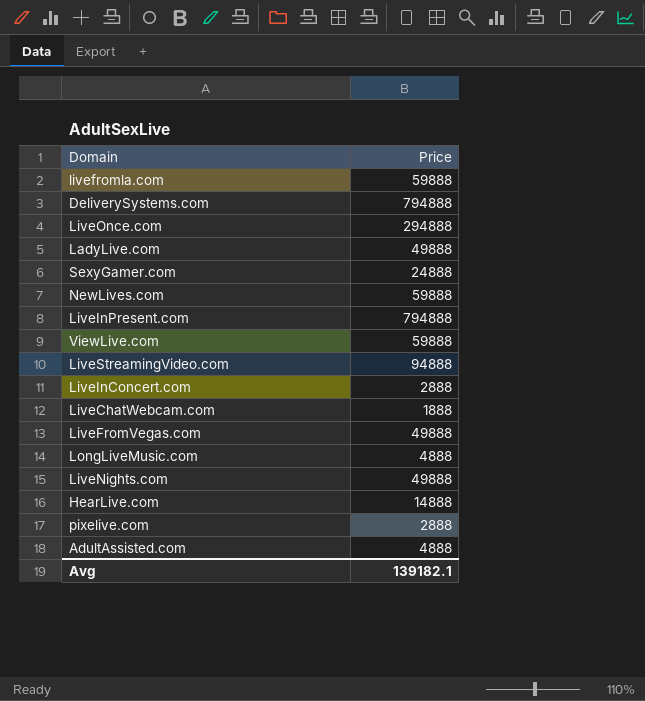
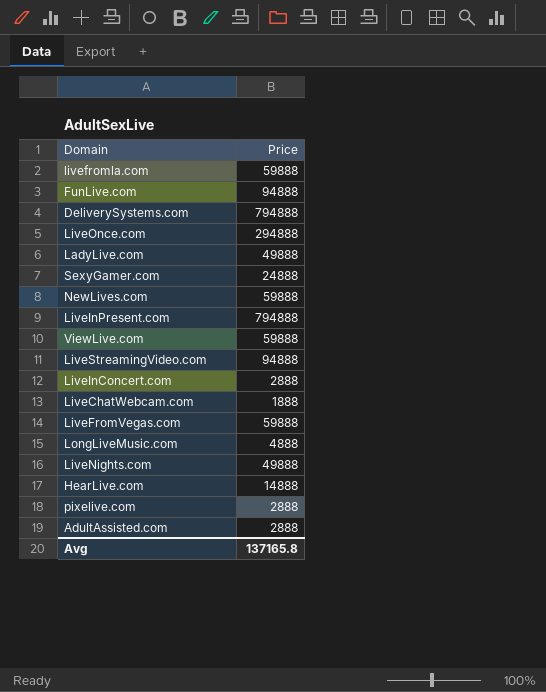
row FunLive.com: none -> 94888
LiveFromVegas.com | Price: 49888 -> 59888
AdultAssisted.com | Price: 4888 -> 2888
Avg | Price: 139182.1 -> 137165.8

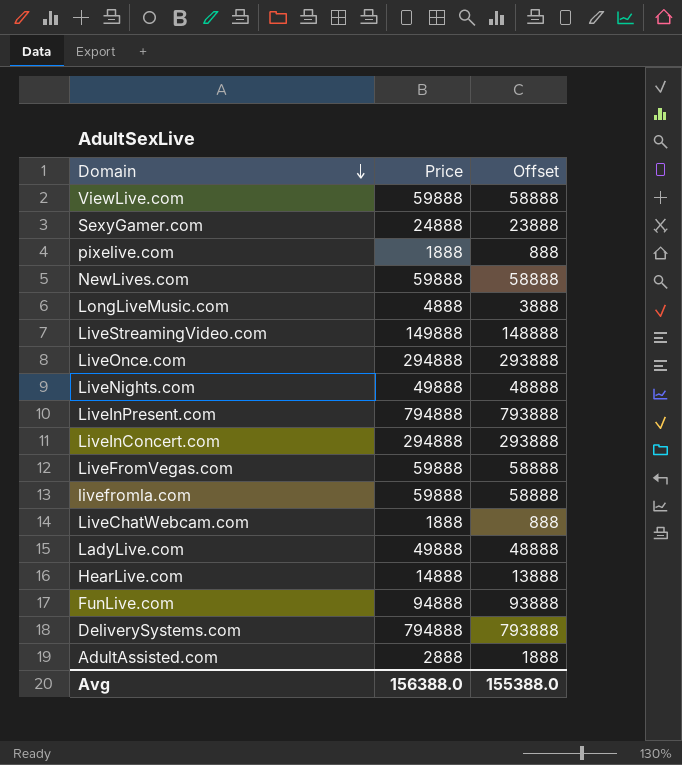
row order: none -> Domain descending
column Offset | formula: none -> [Price] - 1000
pixelive.com | Price: 2888 -> 1888
LiveStreamingVideo.com | Price: 94888 -> 149888
LiveInConcert.com | Price: 2888 -> 294888
Avg | Price: 137165.8 -> 156388.0

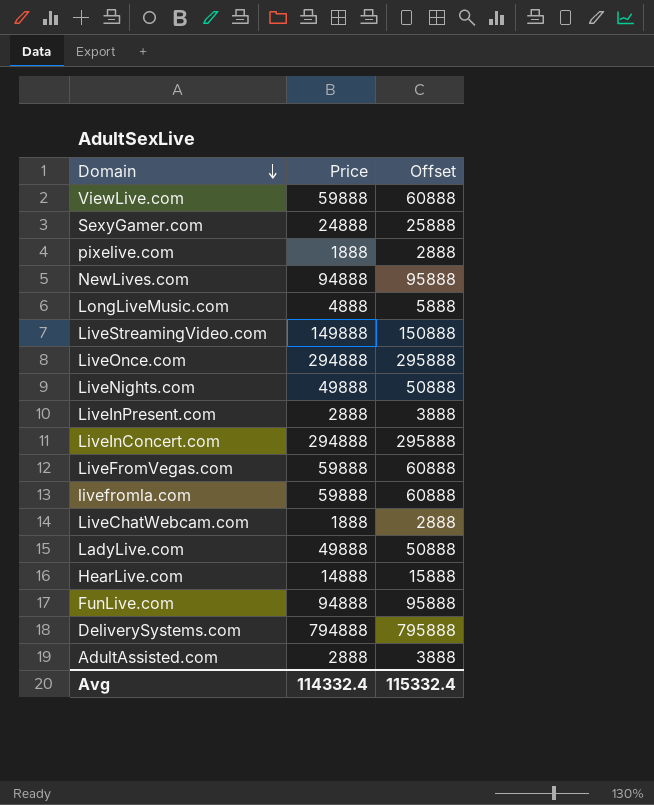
column Offset | formula: [Price] - 1000 -> [Price] + 1000
NewLives.com | Price: 59888 -> 94888
LiveInPresent.com | Price: 794888 -> 2888
Avg | Price: 156388.0 -> 114332.4
Avg | Offset: 155388.0 -> 115332.4

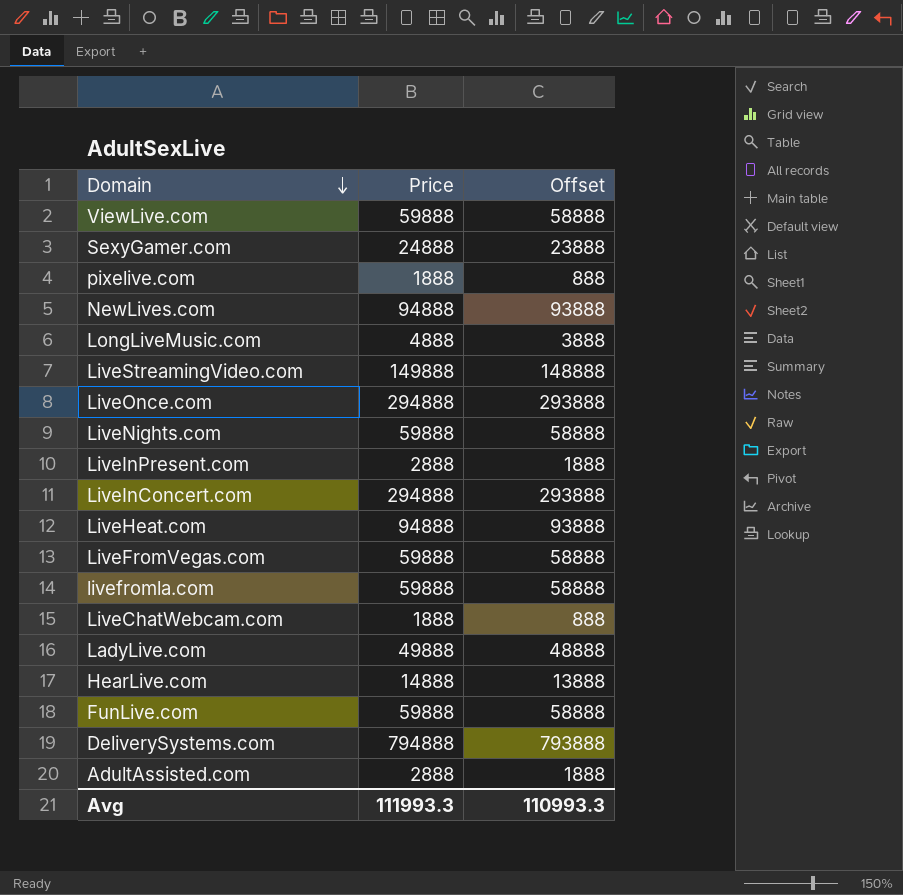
column Offset | formula: [Price] + 1000 -> [Price] - 1000
LiveNights.com | Price: 49888 -> 59888
row LiveHeat.com: none -> 94888 | 93888
FunLive.com | Price: 94888 -> 59888
Avg | Price: 114332.4 -> 111993.3
Avg | Offset: 115332.4 -> 110993.3

